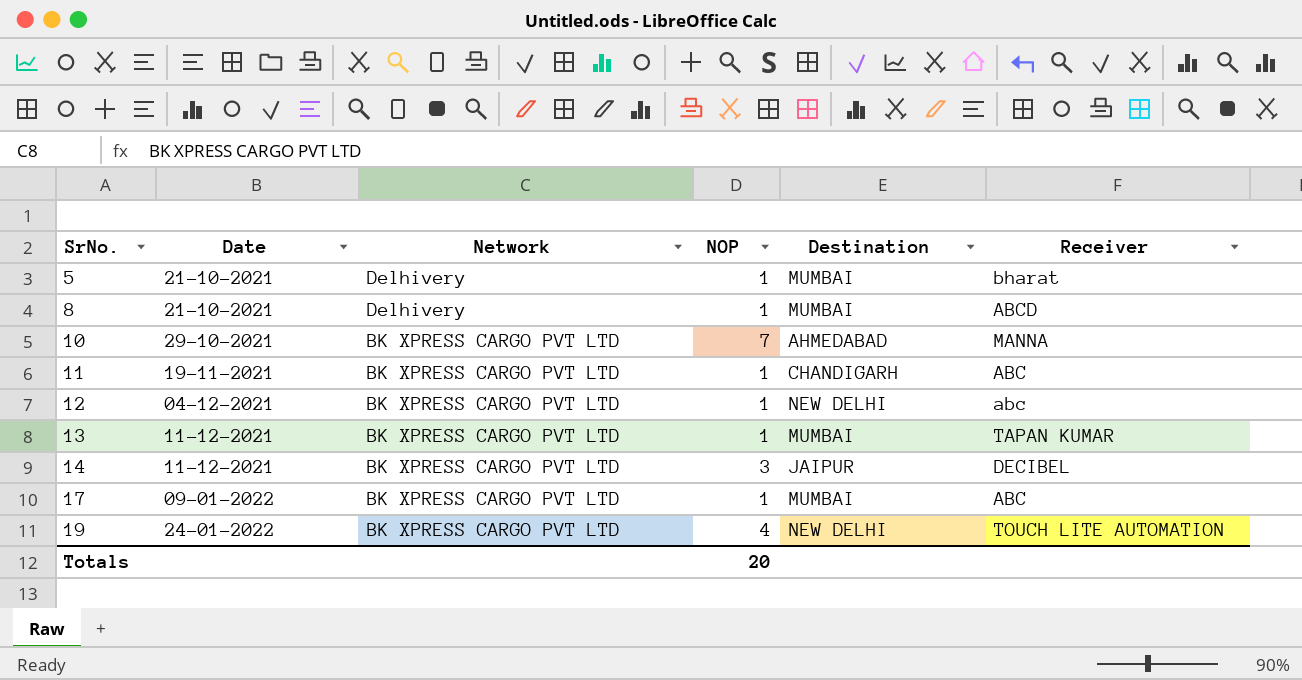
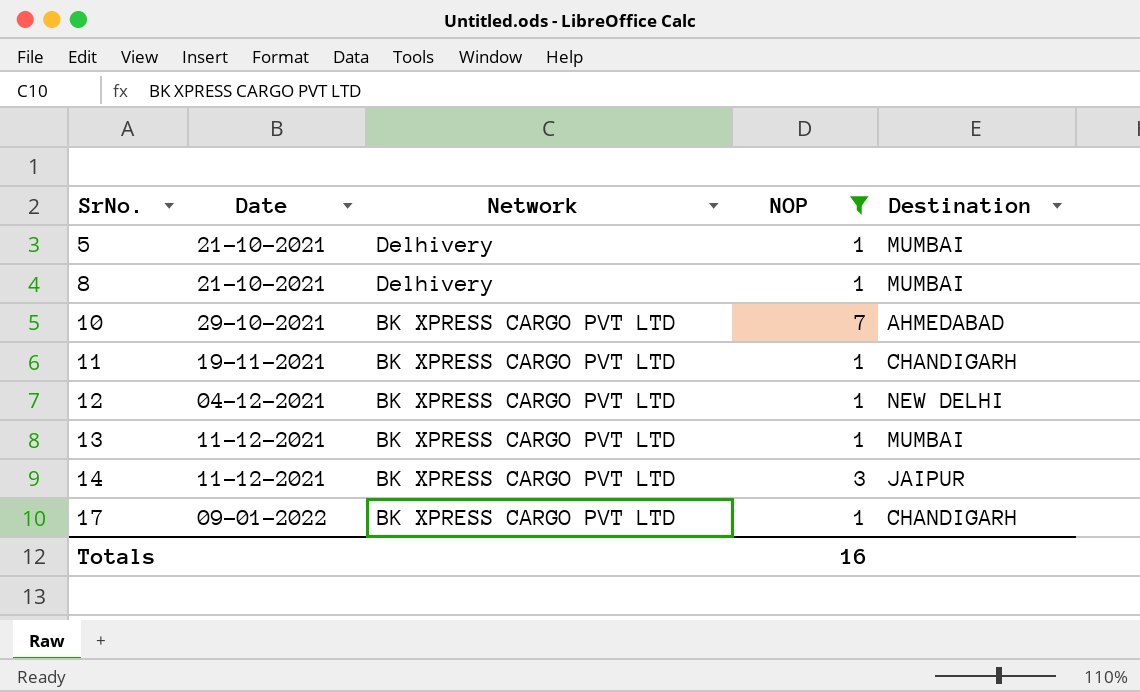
filter: none -> NOP != 4
column Receiver | position: 6 -> none
17 | Destination: MUMBAI -> CHANDIGARH
Totals | NOP: 20 -> 16

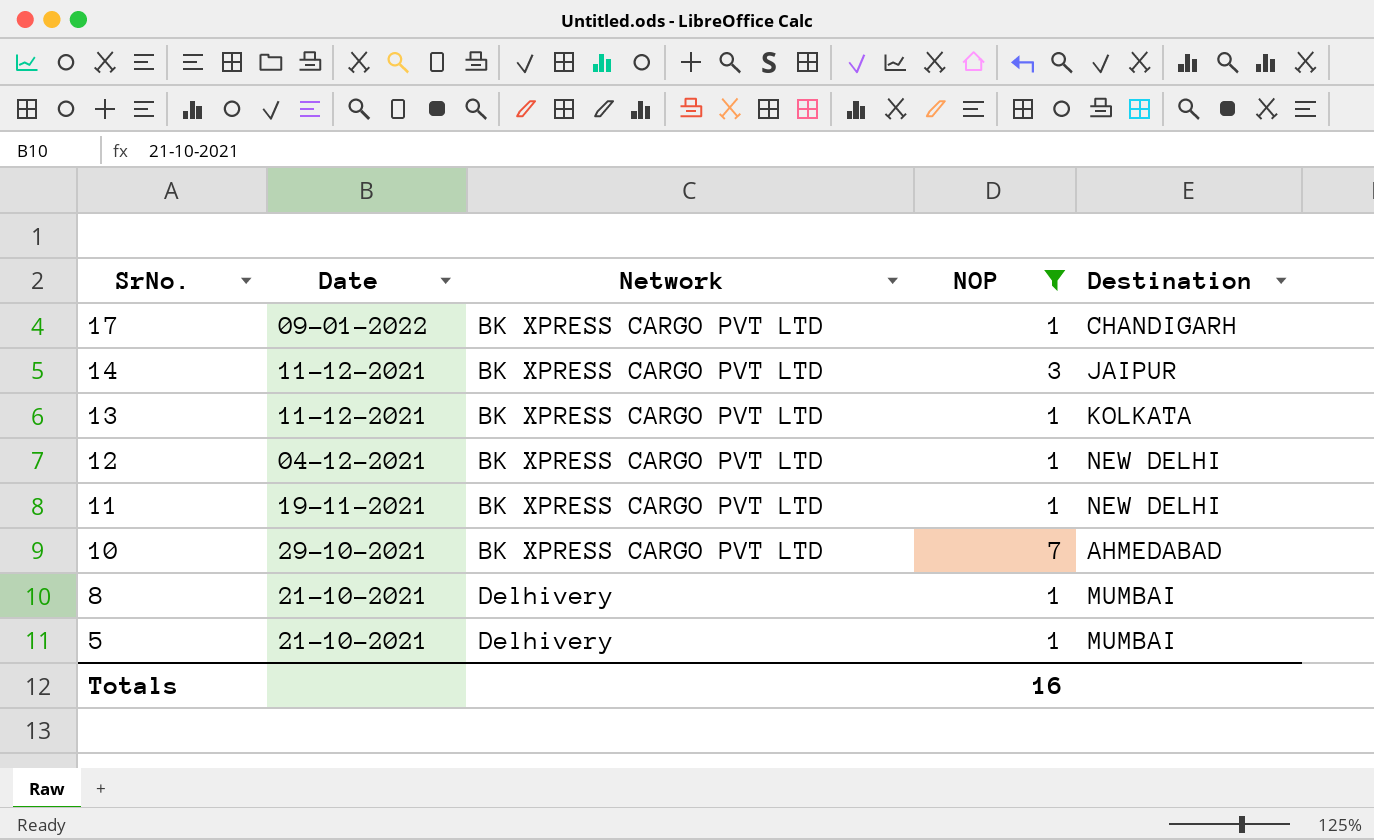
row order: SrNo. ascending -> SrNo. descending
13 | Destination: MUMBAI -> KOLKATA
11 | Destination: CHANDIGARH -> NEW DELHI

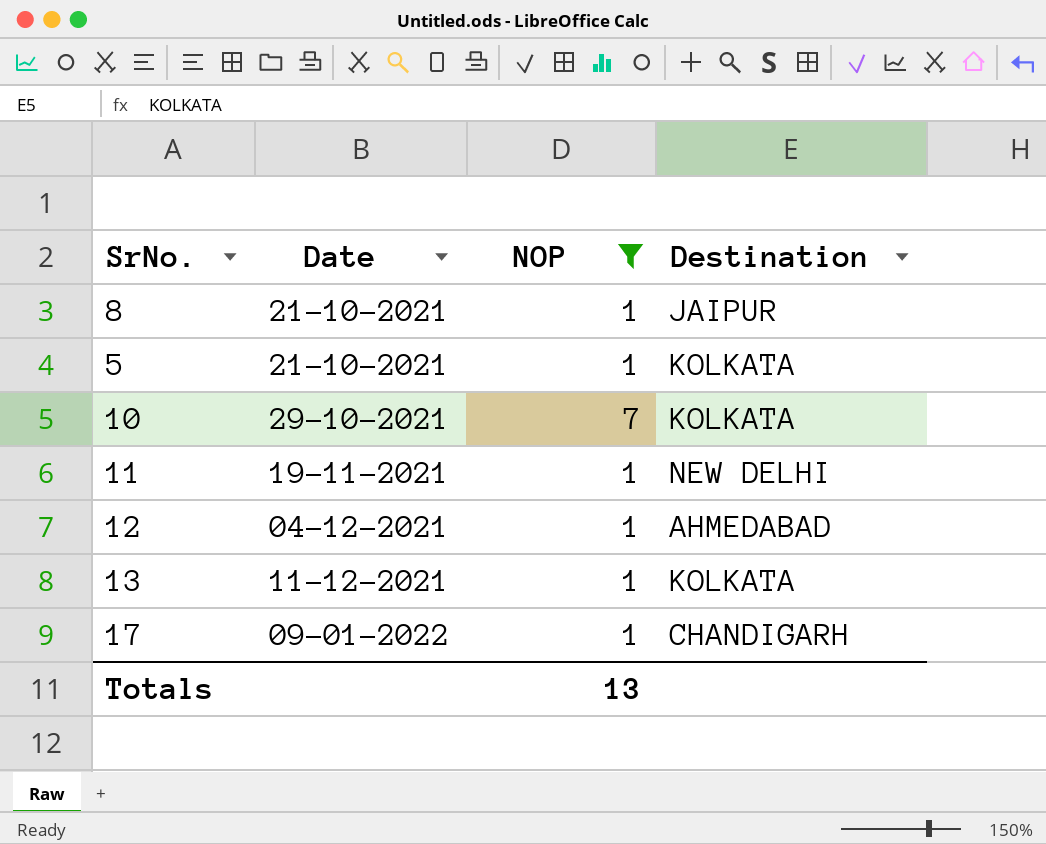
row order: SrNo. descending -> Date ascending
column Network | position: 3 -> none
row 14: 11-12-2021 | BK XPRESS CARGO PVT LTD | 3 | JAIPUR -> none
8 | Destination: MUMBAI -> JAIPUR
5 | Destination: MUMBAI -> KOLKATA
10 | Destination: AHMEDABAD -> KOLKATA
12 | Destination: NEW DELHI -> AHMEDABAD
Totals | NOP: 16 -> 13

